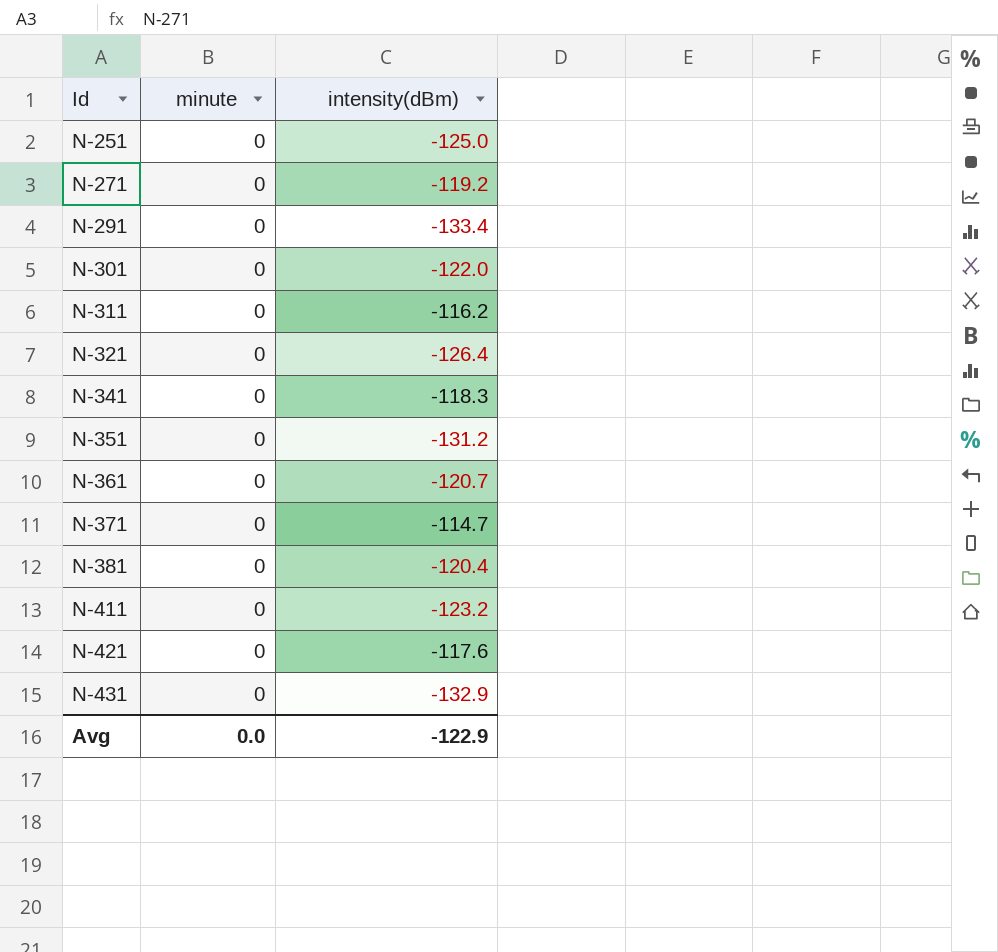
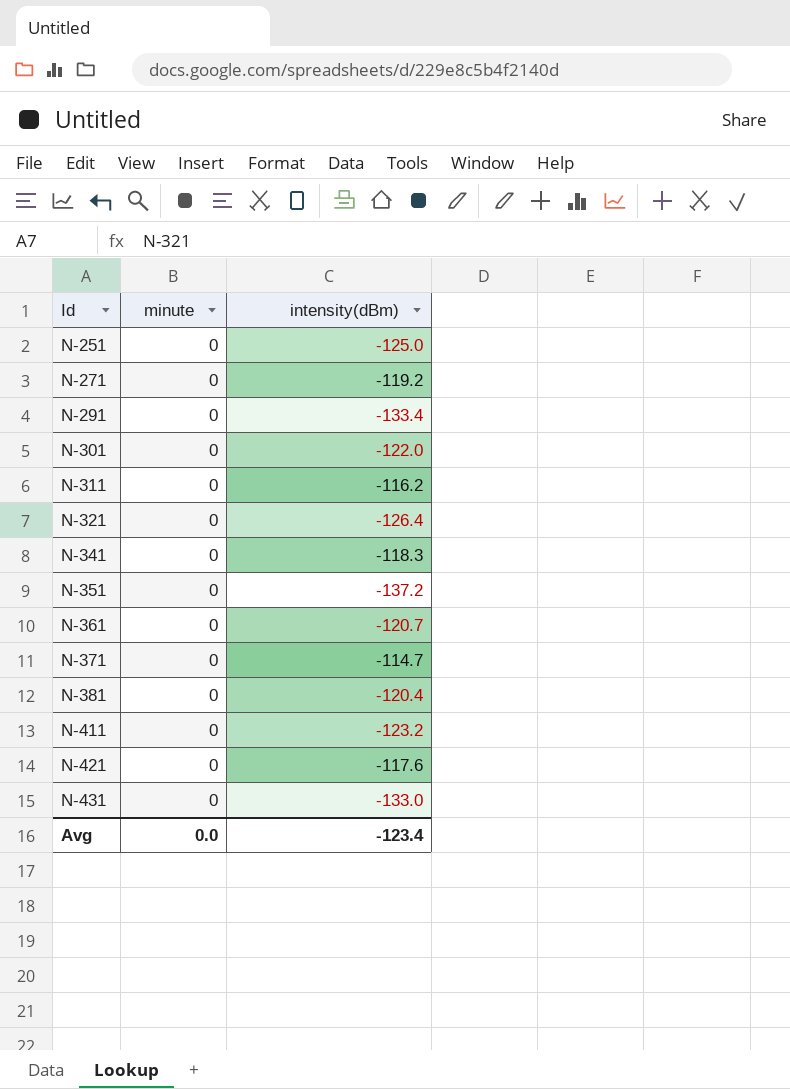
N-351 | intensity(dBm): -131.2 -> -137.2
N-431 | intensity(dBm): -132.9 -> -133.0
Avg | intensity(dBm): -122.9 -> -123.4

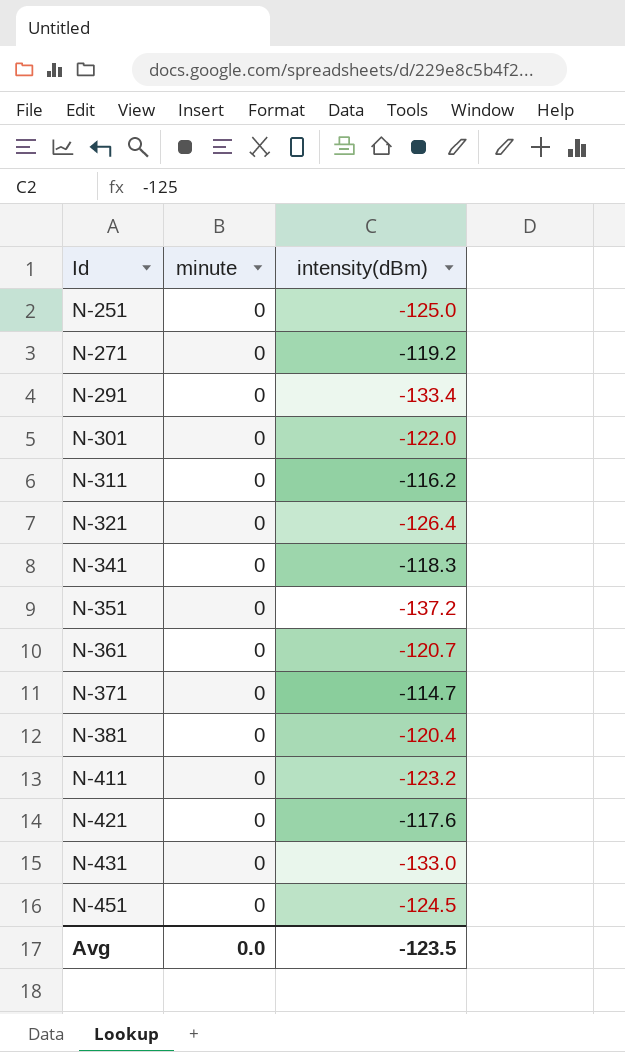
row N-451: none -> 0 | -124.5
Avg | intensity(dBm): -123.4 -> -123.5

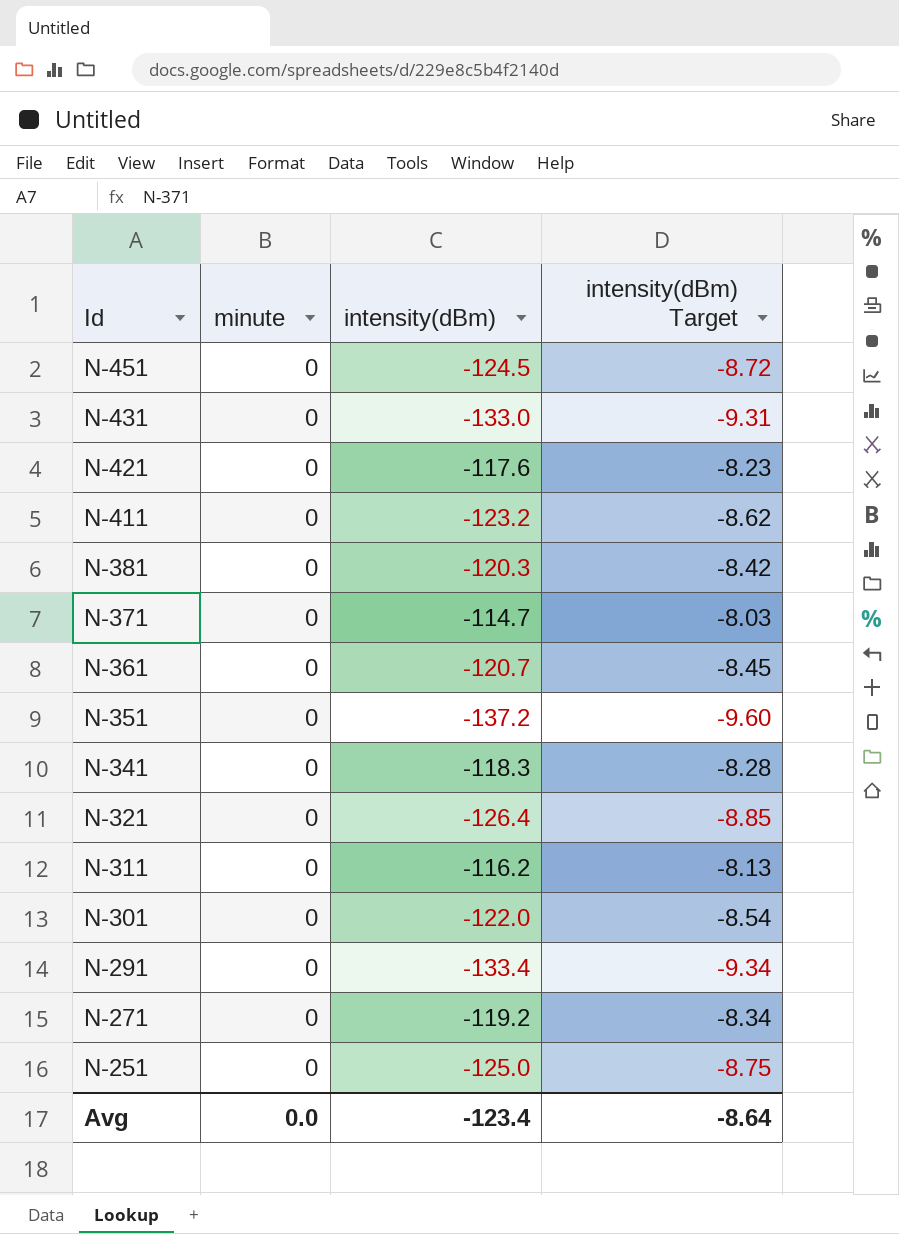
row order: Id ascending -> Id descending
column intensity(dBm) Target | formula: none -> [intensity(dBm)] * 0.07
N-381 | intensity(dBm): -120.4 -> -120.3
Avg | intensity(dBm): -123.5 -> -123.4

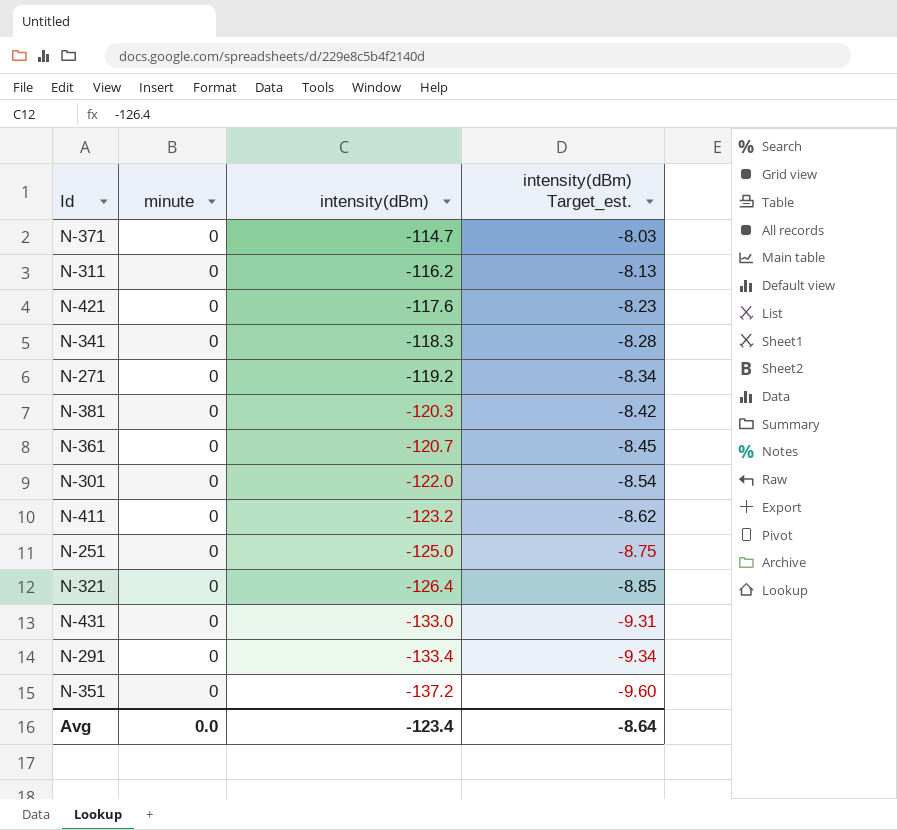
row order: Id descending -> intensity(dBm) descending
column name: intensity(dBm) Target -> intensity(dBm) Target_est.
row N-451: 0 | -124.5 | -8.72 -> none

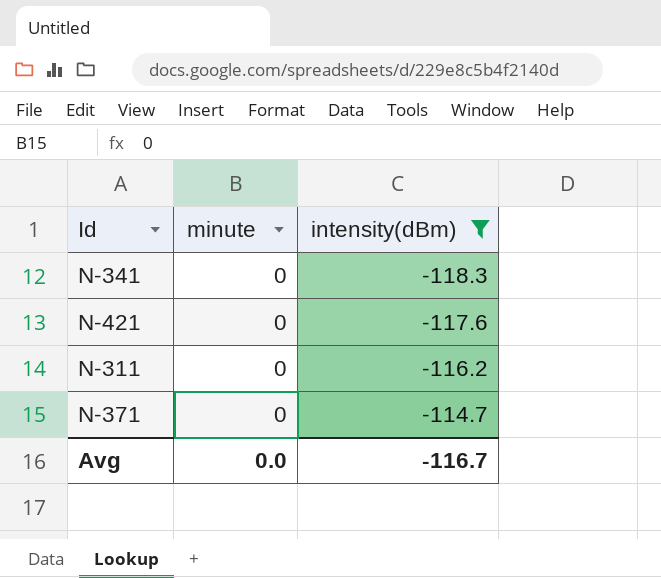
filter: none -> intensity(dBm) >= -118.3
row order: intensity(dBm) descending -> intensity(dBm) ascending
column intensity(dBm) Target_est. | formula: [intensity(dBm)] * 0.07 -> none
Avg | intensity(dBm): -123.4 -> -116.7

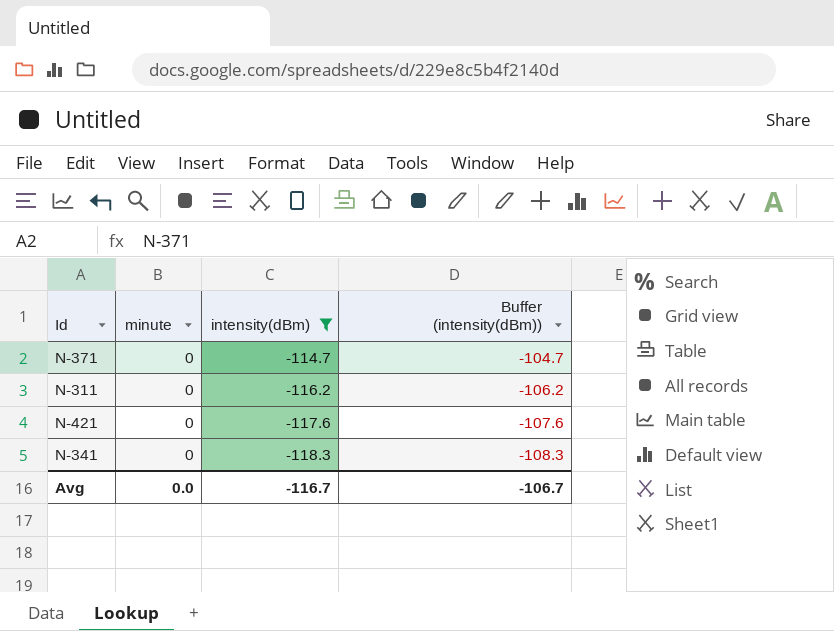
row order: intensity(dBm) ascending -> intensity(dBm) descending
column Buffer (intensity(dBm)) | formula: none -> [intensity(dBm)] + 10

